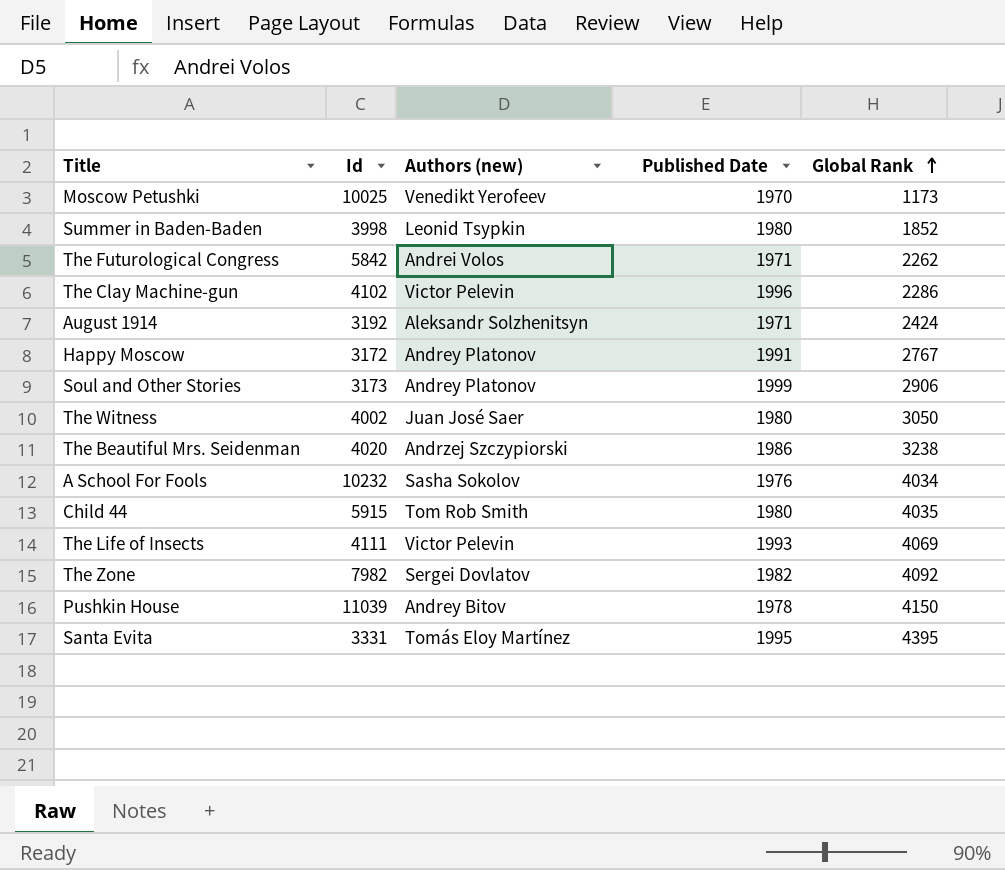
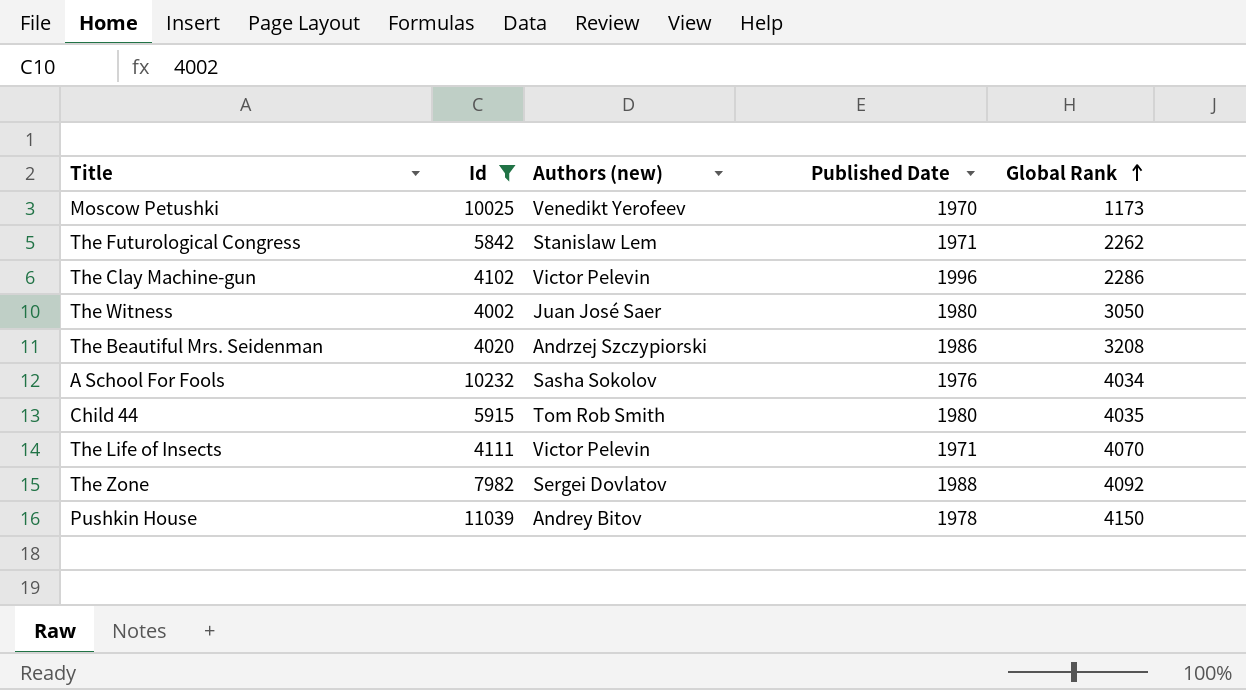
filter: none -> Id >= 4002
The Futurological Congress | Authors (new): Andrei Volos -> Stanislaw Lem
The Beautiful Mrs. Seidenman | Global Rank: 3238 -> 3208
The Life of Insects | Published Date: 1993 -> 1971
The Life of Insects | Global Rank: 4069 -> 4070
The Zone | Published Date: 1982 -> 1988

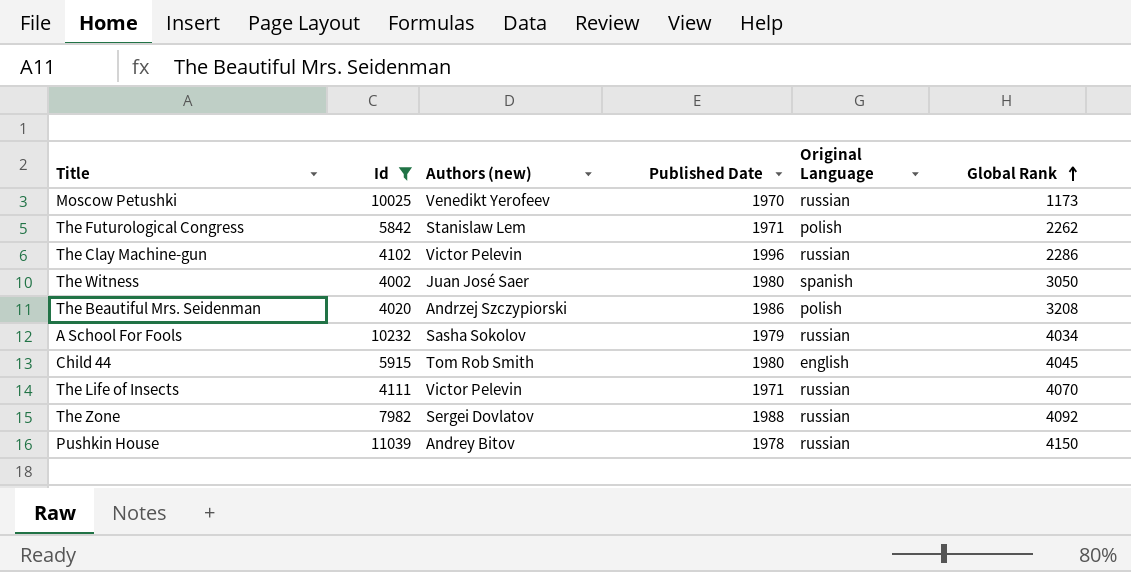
column Original Language | position: none -> 5
A School For Fools | Published Date: 1976 -> 1979
Child 44 | Global Rank: 4035 -> 4045

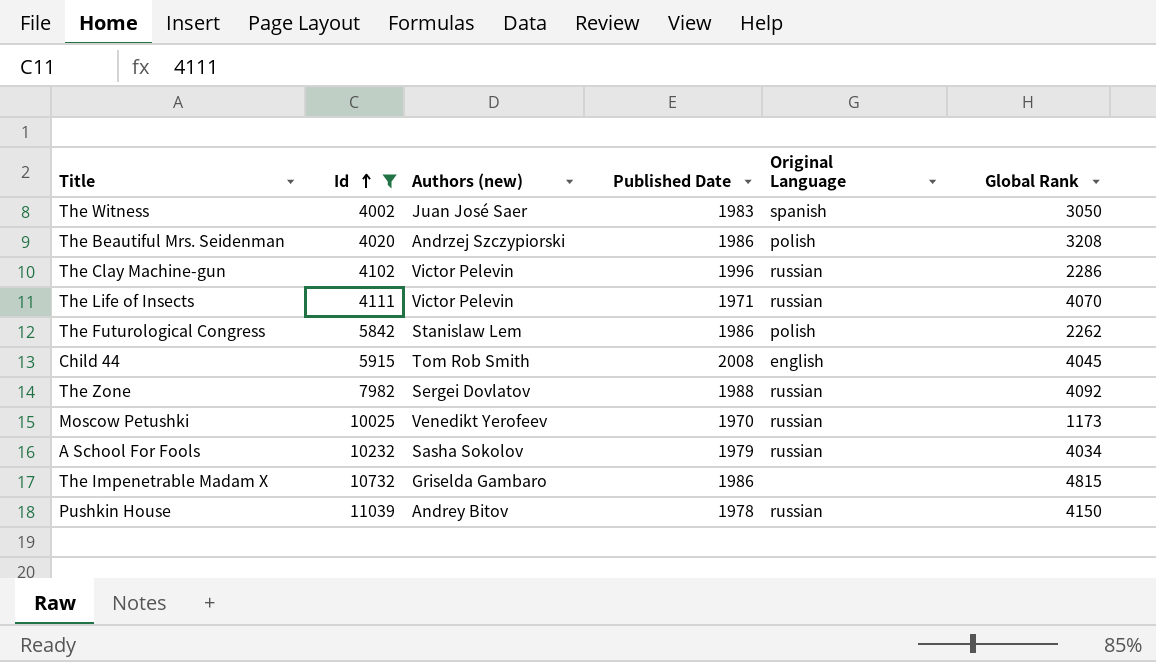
row order: Global Rank ascending -> Id ascending
The Witness | Published Date: 1980 -> 1983
The Futurological Congress | Published Date: 1971 -> 1986
Child 44 | Published Date: 1980 -> 2008
row The Impenetrable Madam X: none -> 10732 | Griselda Gambaro | 1986 | none | 4815

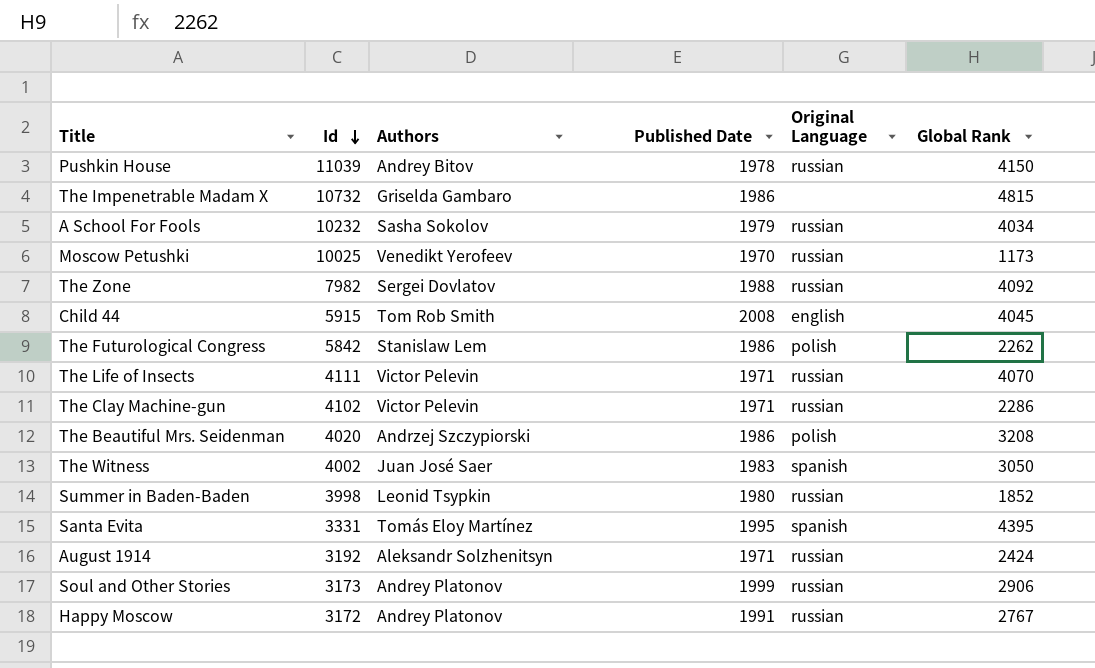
filter: Id >= 4002 -> none
row order: Id ascending -> Id descending
column name: Authors (new) -> Authors
The Clay Machine-gun | Published Date: 1996 -> 1971

